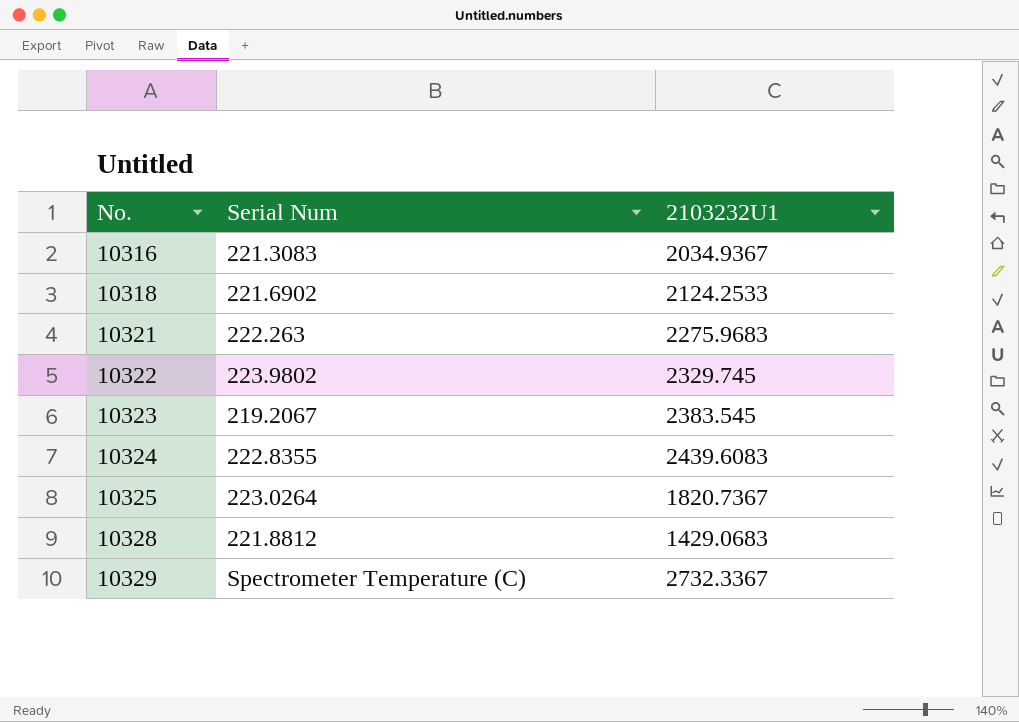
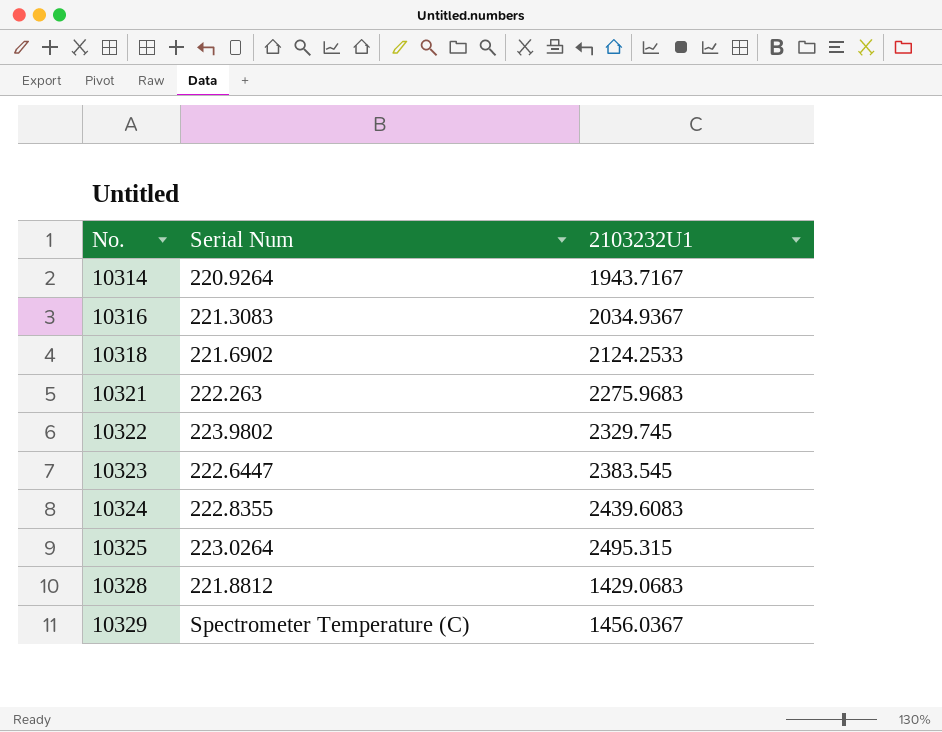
row 10314: none -> 220.9264 | 1943.7167
10323 | Serial Num: 219.2067 -> 222.6447
10325 | 2103232U1: 1820.7367 -> 2495.315
10329 | 2103232U1: 2732.3367 -> 1456.0367

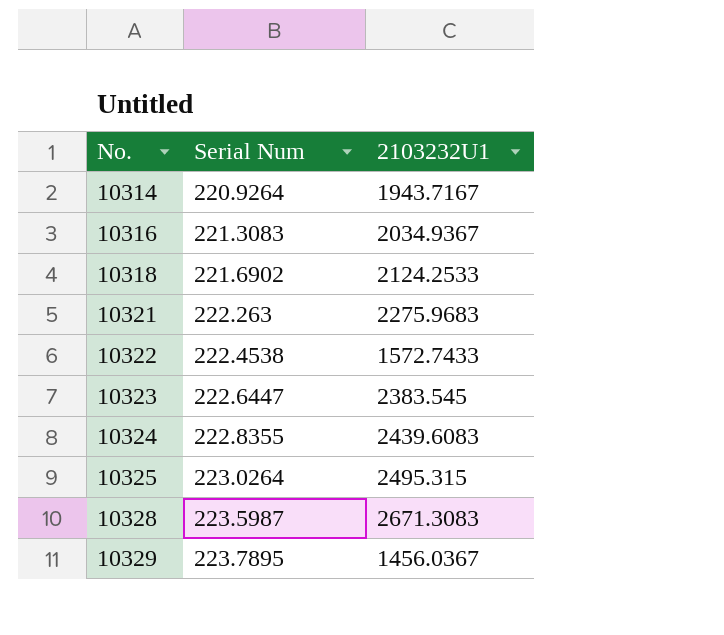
10322 | Serial Num: 223.9802 -> 222.4538
10322 | 2103232U1: 2329.745 -> 1572.7433
10328 | Serial Num: 221.8812 -> 223.5987
10328 | 2103232U1: 1429.0683 -> 2671.3083
10329 | Serial Num: Spectrometer Temperature (C) -> 223.7895

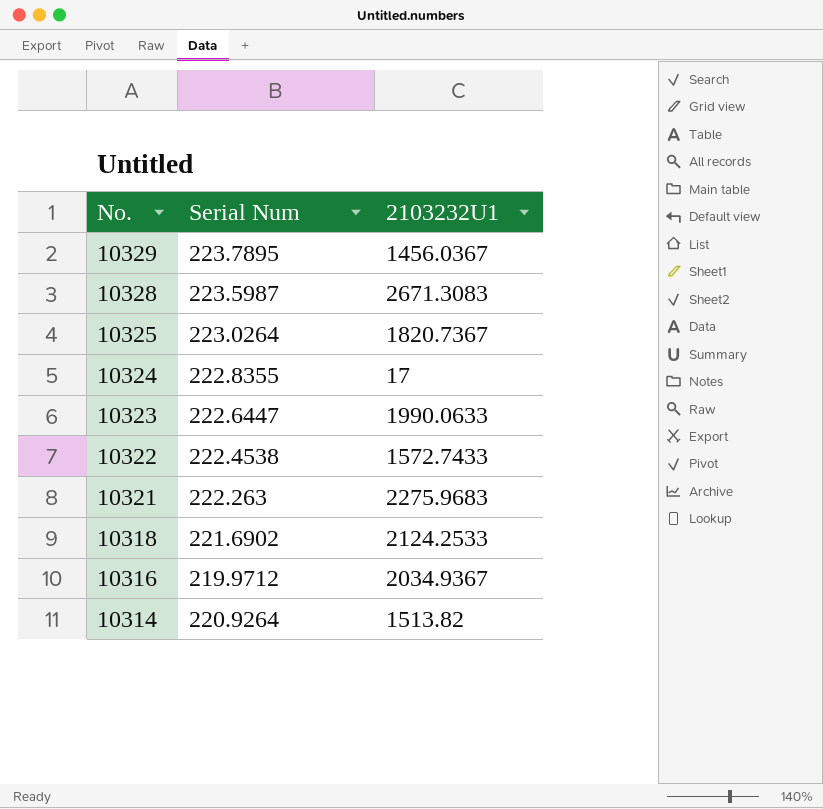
row order: No. ascending -> No. descending
10325 | 2103232U1: 2495.315 -> 1820.7367
10324 | 2103232U1: 2439.6083 -> 17
10323 | 2103232U1: 2383.545 -> 1990.0633
10316 | Serial Num: 221.3083 -> 219.9712
10314 | 2103232U1: 1943.7167 -> 1513.82

